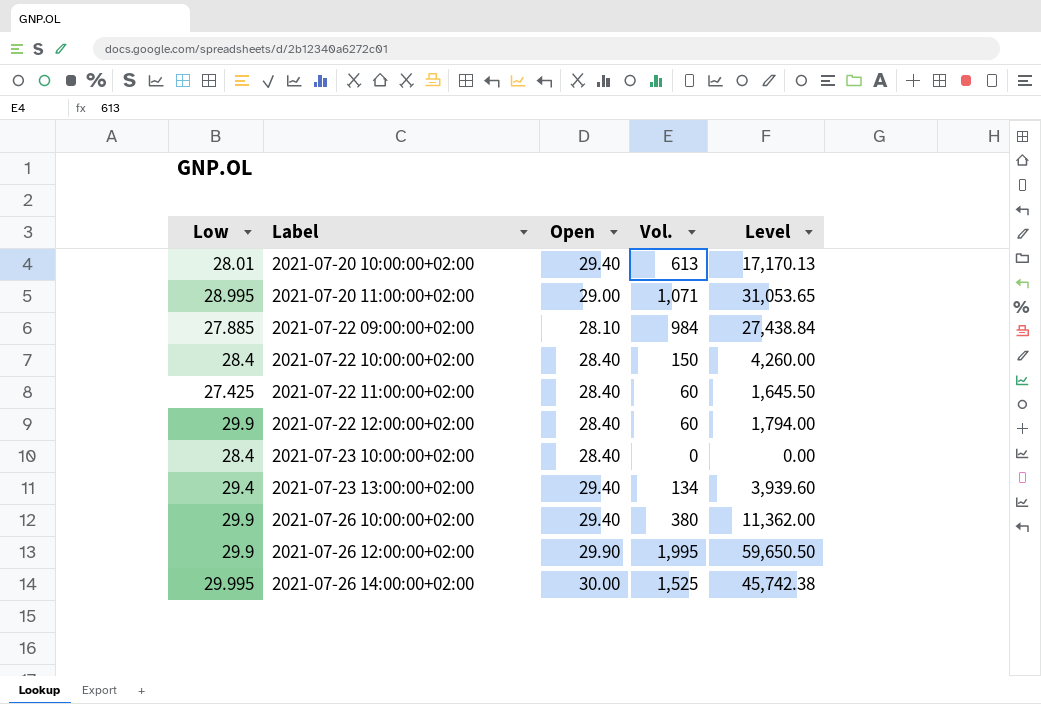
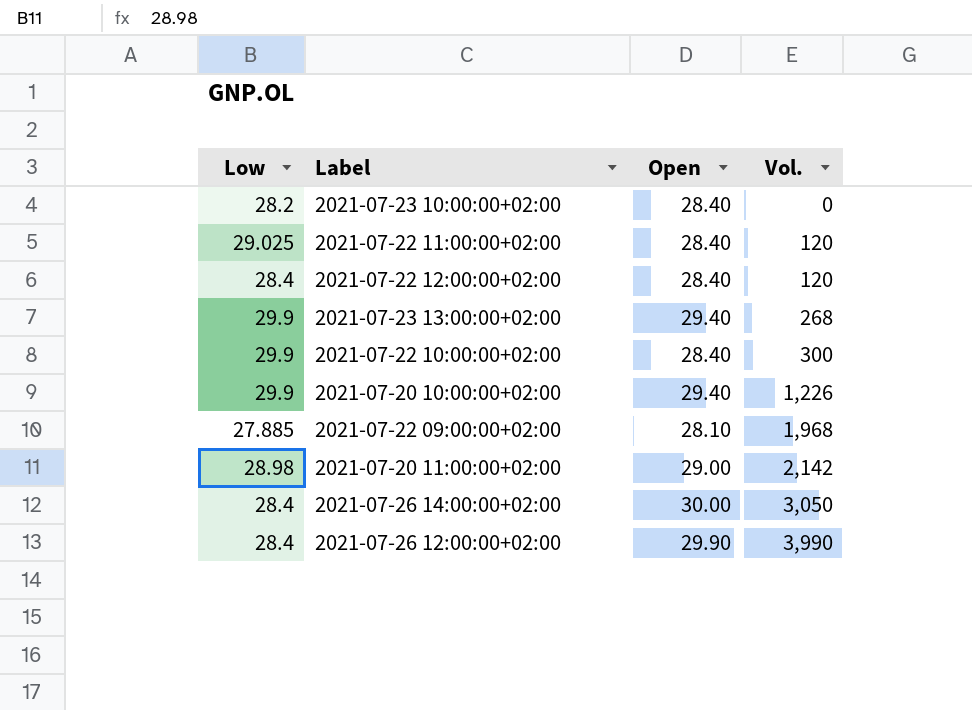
row order: Label ascending -> Vol. ascending
column Level | formula: [Low] * [Vol.] -> none
row 2021-07-26 10:00:00+02:00: 29.9 | 29.40 | 380 | 11,362.00 -> none
2021-07-23 10:00:00+02:00 | Low: 28.4 -> 28.2
2021-07-22 11:00:00+02:00 | Low: 27.425 -> 29.025
2021-07-22 11:00:00+02:00 | Vol.: 60 -> 120
2021-07-22 12:00:00+02:00 | Low: 29.9 -> 28.4
2021-07-22 12:00:00+02:00 | Vol.: 60 -> 120
2021-07-23 13:00:00+02:00 | Low: 29.4 -> 29.9
2021-07-23 13:00:00+02:00 | Vol.: 134 -> 268
2021-07-22 10:00:00+02:00 | Low: 28.4 -> 29.9
2021-07-22 10:00:00+02:00 | Vol.: 150 -> 300
2021-07-20 10:00:00+02:00 | Low: 28.01 -> 29.9
2021-07-20 10:00:00+02:00 | Vol.: 613 -> 1,226
2021-07-22 09:00:00+02:00 | Vol.: 984 -> 1,968
2021-07-20 11:00:00+02:00 | Low: 28.995 -> 28.98
2021-07-20 11:00:00+02:00 | Vol.: 1,071 -> 2,142
2021-07-26 14:00:00+02:00 | Low: 29.995 -> 28.4
2021-07-26 14:00:00+02:00 | Vol.: 1,525 -> 3,050
2021-07-26 12:00:00+02:00 | Low: 29.9 -> 28.4
2021-07-26 12:00:00+02:00 | Vol.: 1,995 -> 3,990

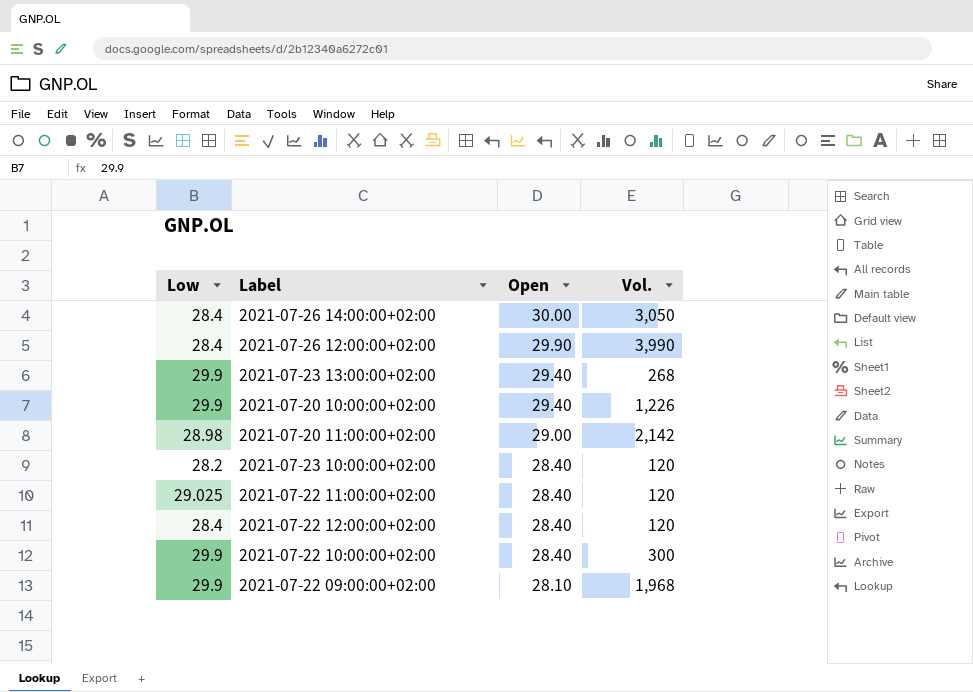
row order: Vol. ascending -> Open descending
2021-07-23 10:00:00+02:00 | Vol.: 0 -> 120
2021-07-22 09:00:00+02:00 | Low: 27.885 -> 29.9

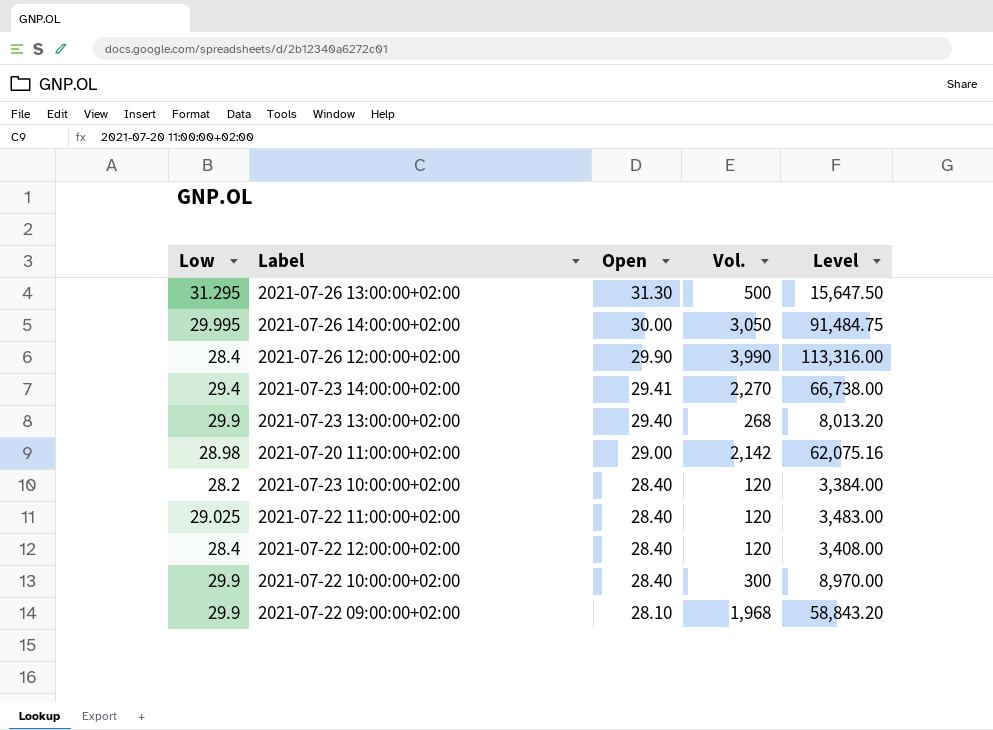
column Level | formula: none -> [Low] * [Vol.]
row 2021-07-20 10:00:00+02:00: 29.9 | 29.40 | 1,226 -> none
row 2021-07-26 13:00:00+02:00: none -> 31.295 | 31.30 | 500 | 15,647.50
2021-07-26 14:00:00+02:00 | Low: 28.4 -> 29.995
row 2021-07-23 14:00:00+02:00: none -> 29.4 | 29.41 | 2,270 | 66,738.00

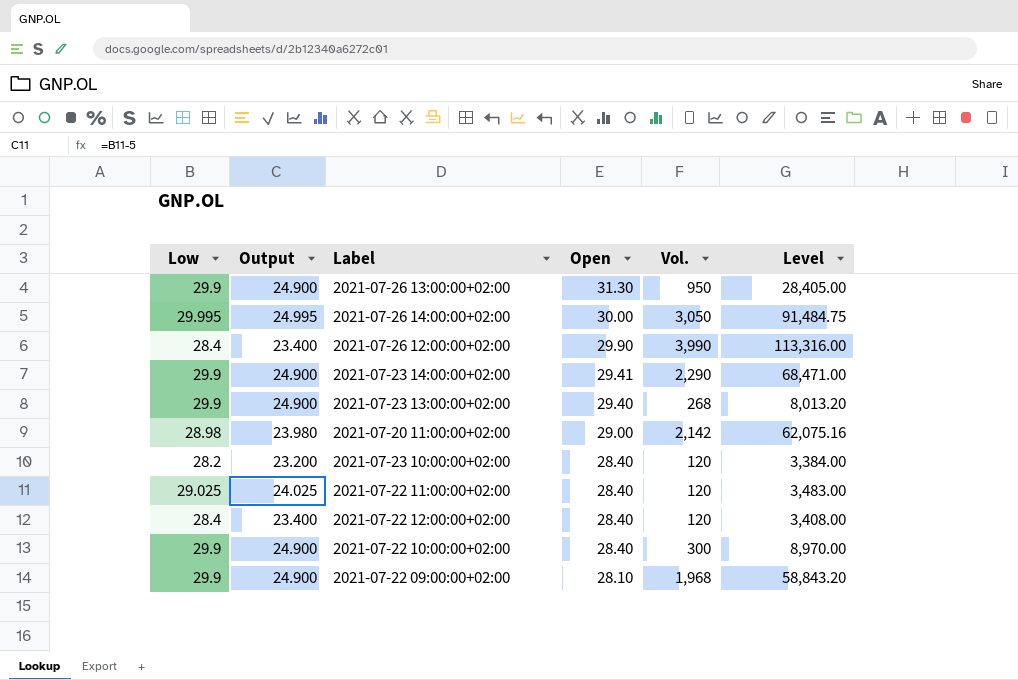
column Output | formula: none -> [Low] - 5
2021-07-26 13:00:00+02:00 | Low: 31.295 -> 29.9
2021-07-26 13:00:00+02:00 | Vol.: 500 -> 950
2021-07-26 13:00:00+02:00 | Level: 15,647.50 -> 28,405.00
2021-07-23 14:00:00+02:00 | Low: 29.4 -> 29.9
2021-07-23 14:00:00+02:00 | Vol.: 2,270 -> 2,290
2021-07-23 14:00:00+02:00 | Level: 66,738.00 -> 68,471.00

